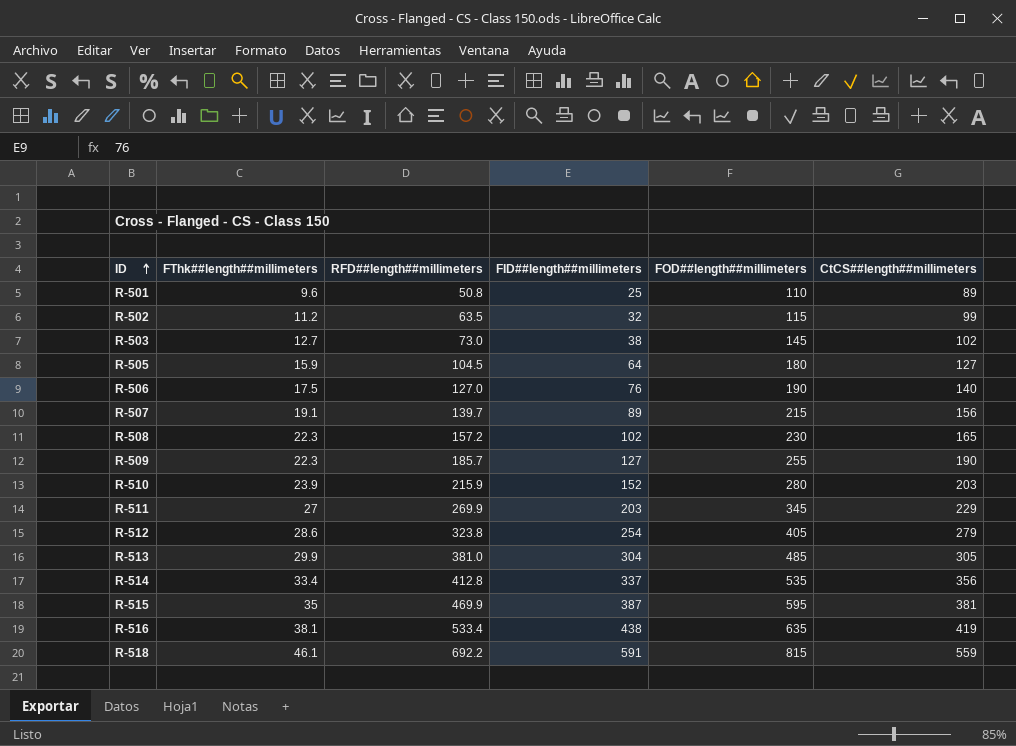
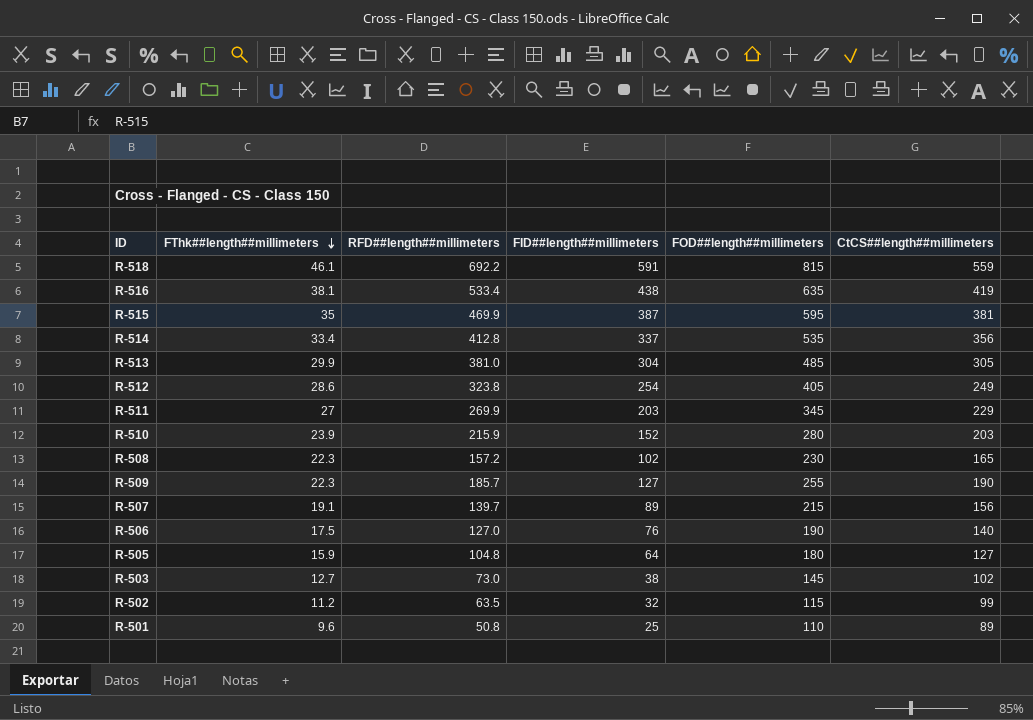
row order: ID ascending -> FThk##length##millimeters descending
R-512 | CtCS##length##millimeters: 279 -> 249
R-505 | RFD##length##millimeters: 104.5 -> 104.8

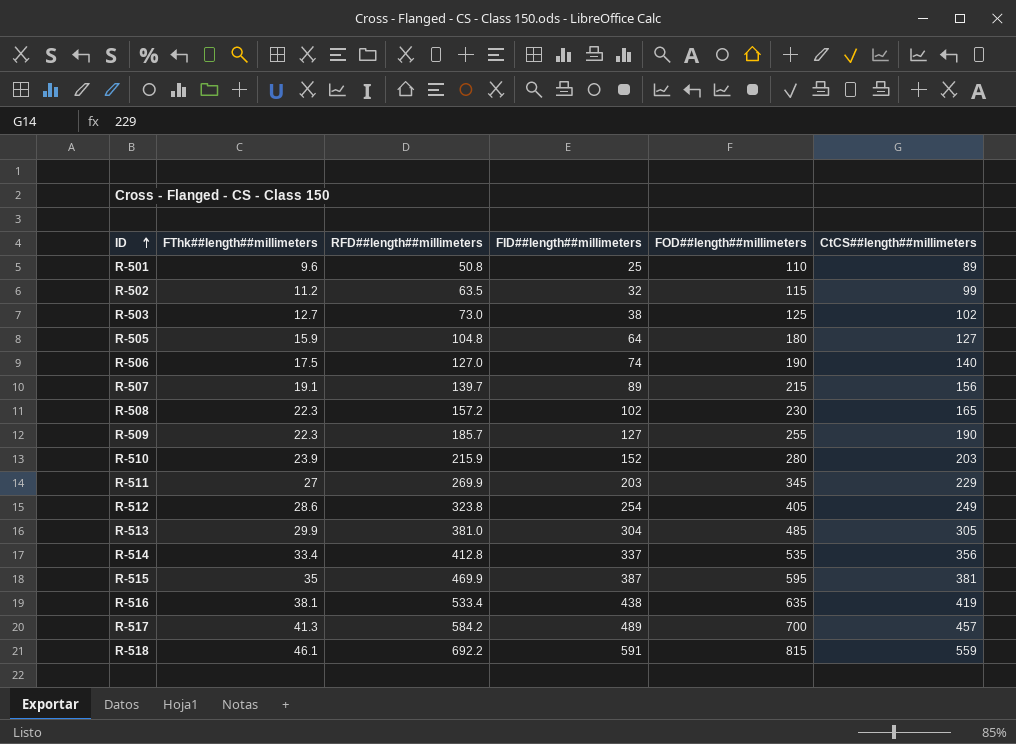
row order: FThk##length##millimeters descending -> ID ascending
R-503 | FOD##length##millimeters: 145 -> 125
R-506 | FID##length##millimeters: 76 -> 74
row R-517: none -> 41.3 | 584.2 | 489 | 700 | 457

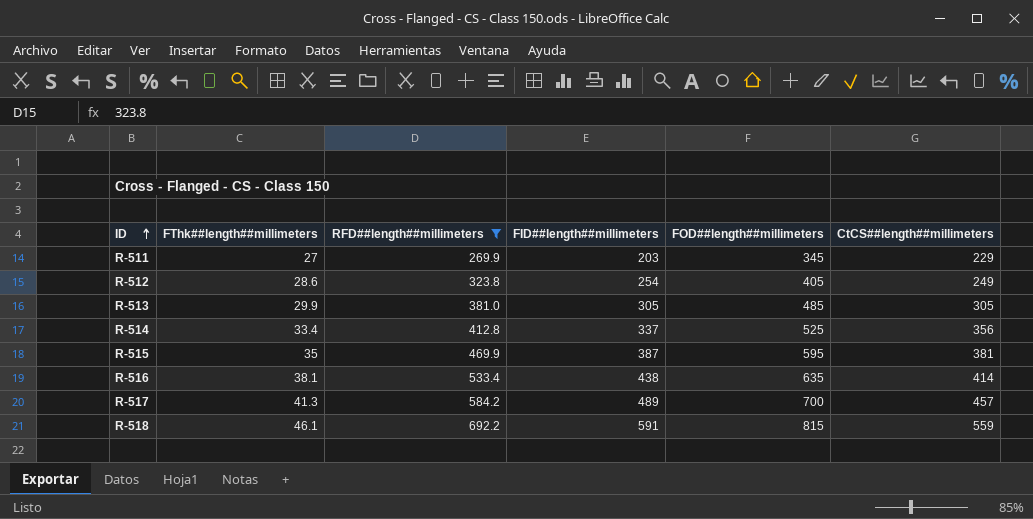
filter: none -> RFD##length##millimeters >= 269.9
R-513 | FID##length##millimeters: 304 -> 305
R-514 | FOD##length##millimeters: 535 -> 525
R-516 | CtCS##length##millimeters: 419 -> 414

